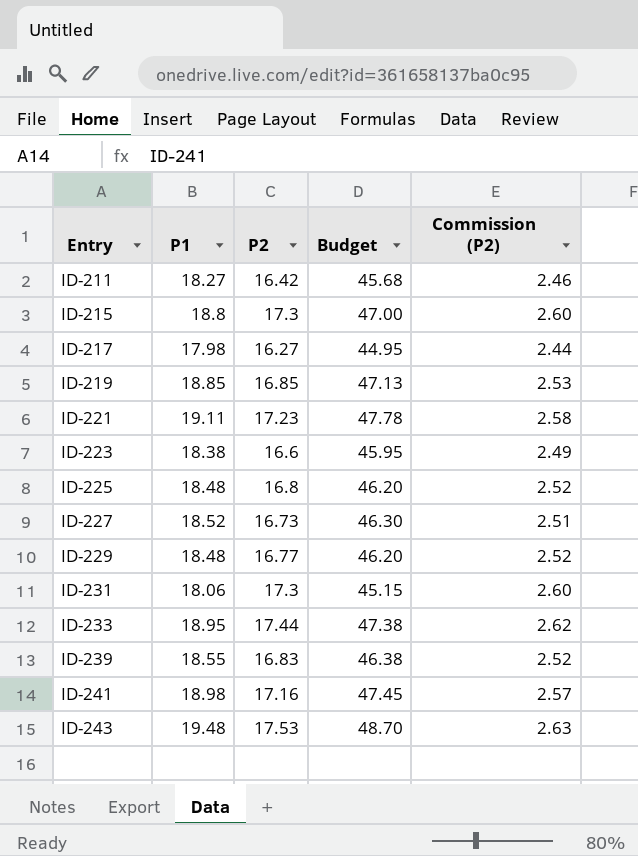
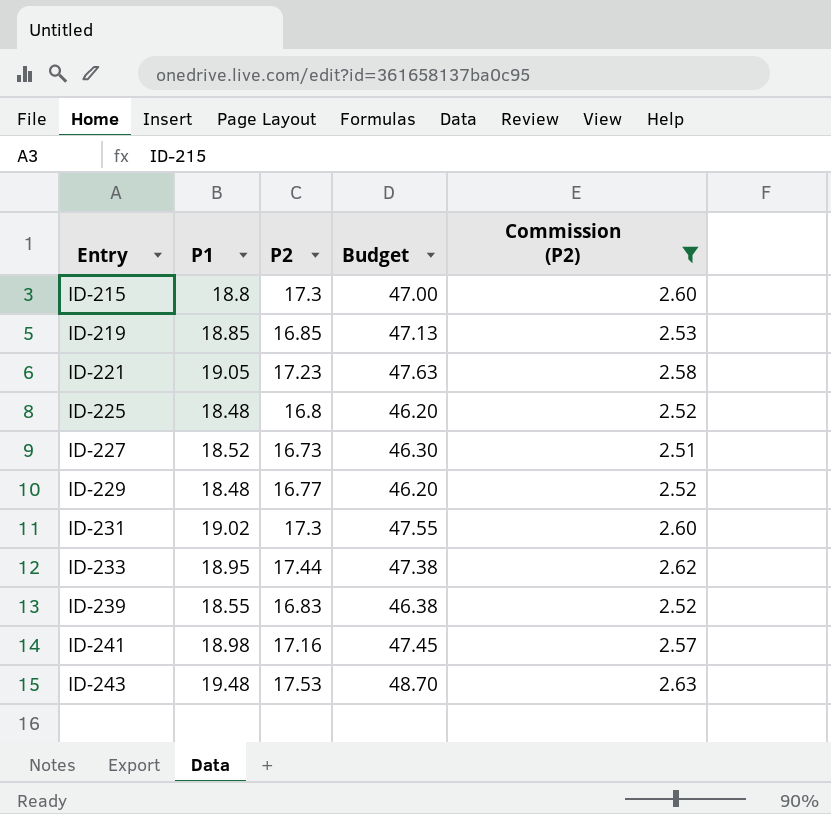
filter: none -> Commission (P2) >= 2.51
ID-221 | P1: 19.11 -> 19.05
ID-221 | Budget: 47.78 -> 47.63
ID-231 | P1: 18.06 -> 19.02
ID-231 | Budget: 45.15 -> 47.55

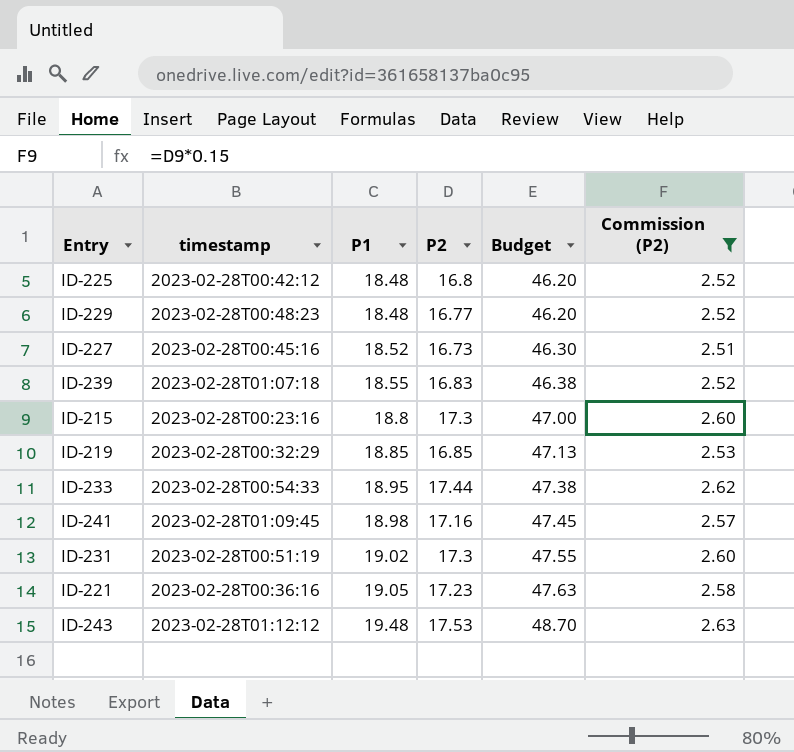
row order: Entry ascending -> P1 ascending
column timestamp | position: none -> 2

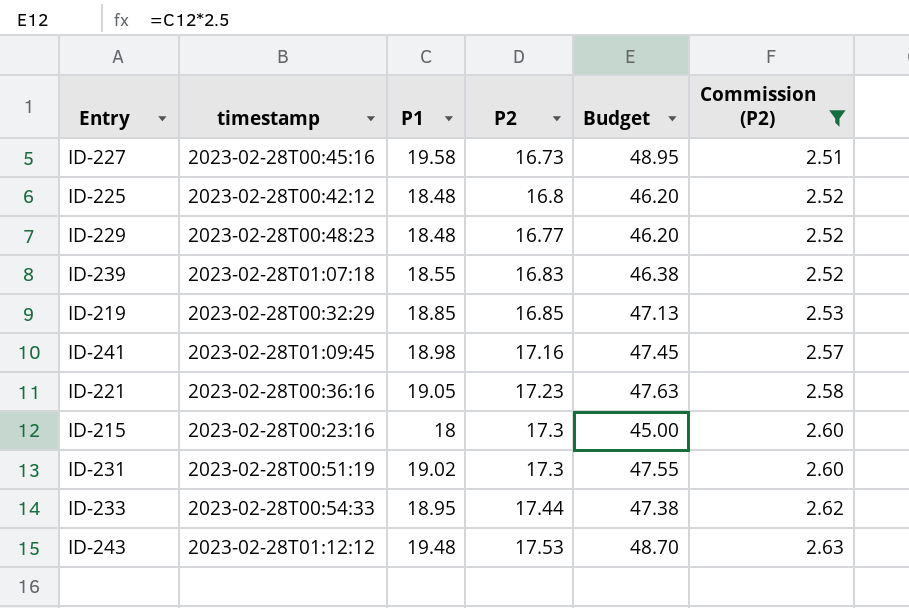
row order: P1 ascending -> Commission (P2) ascending
ID-227 | P1: 18.52 -> 19.58
ID-227 | Budget: 46.30 -> 48.95
ID-215 | P1: 18.8 -> 18
ID-215 | Budget: 47.00 -> 45.00

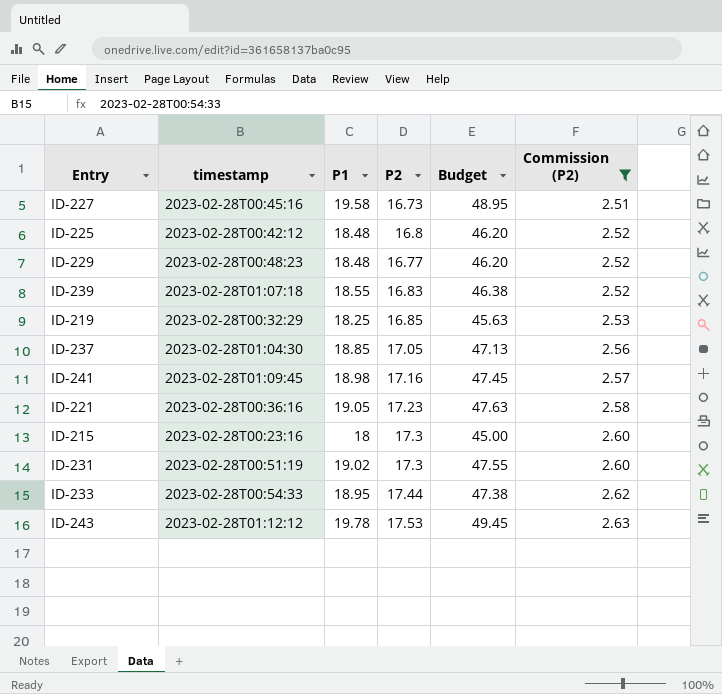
ID-219 | P1: 18.85 -> 18.25
ID-219 | Budget: 47.13 -> 45.63
row ID-237: none -> 2023-02-28T01:04:30 | 18.85 | 17.05 | 47.13 | 2.56
ID-243 | P1: 19.48 -> 19.78
ID-243 | Budget: 48.70 -> 49.45

